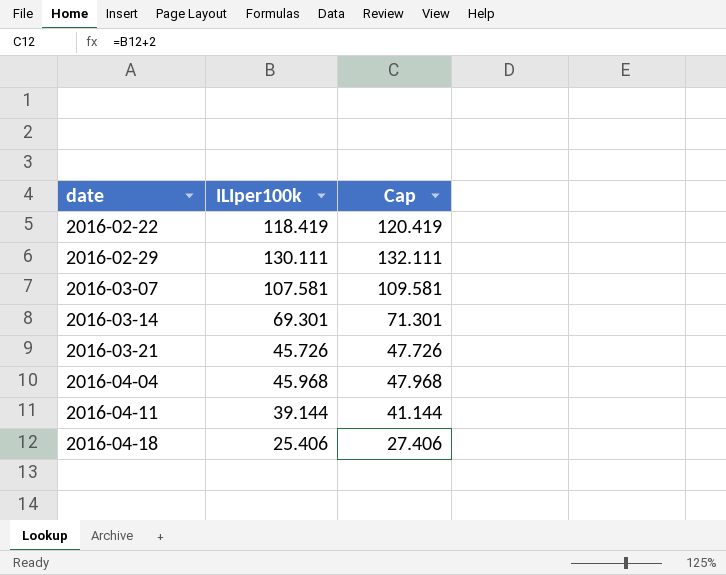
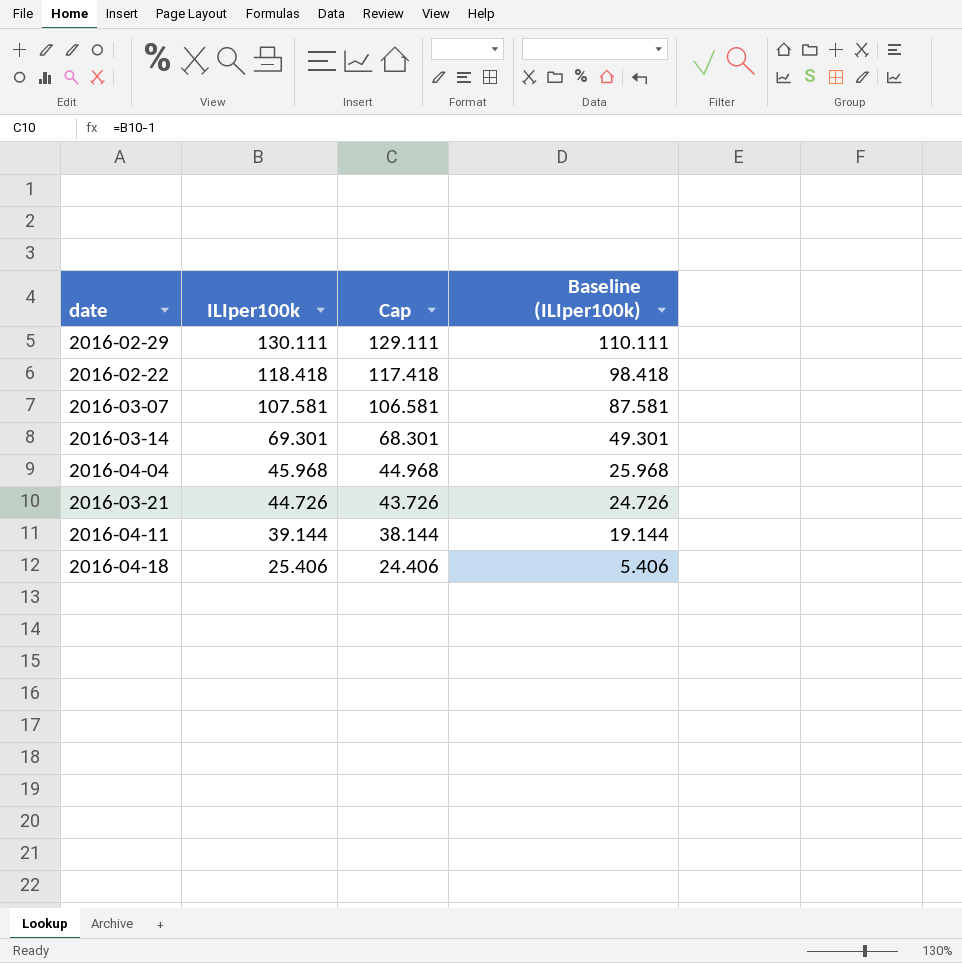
row order: date ascending -> ILIper100k descending
column Cap | formula: [ILIper100k] + 2 -> [ILIper100k] - 1
column Baseline (ILIper100k) | formula: none -> [ILIper100k] - 20
2016-02-22 | ILIper100k: 118.419 -> 118.418
2016-03-21 | ILIper100k: 45.726 -> 44.726

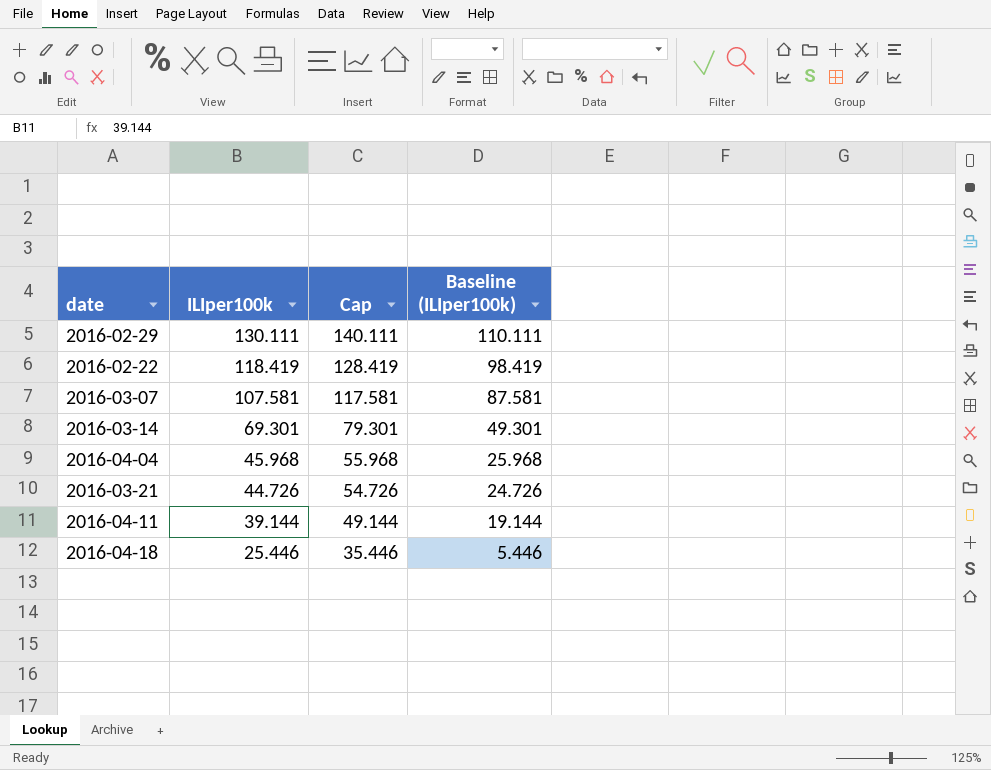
column Cap | formula: [ILIper100k] - 1 -> [ILIper100k] + 10
2016-02-22 | ILIper100k: 118.418 -> 118.419
2016-02-22 | Baseline (ILIper100k): 98.418 -> 98.419
2016-04-18 | ILIper100k: 25.406 -> 25.446
2016-04-18 | Baseline (ILIper100k): 5.406 -> 5.446

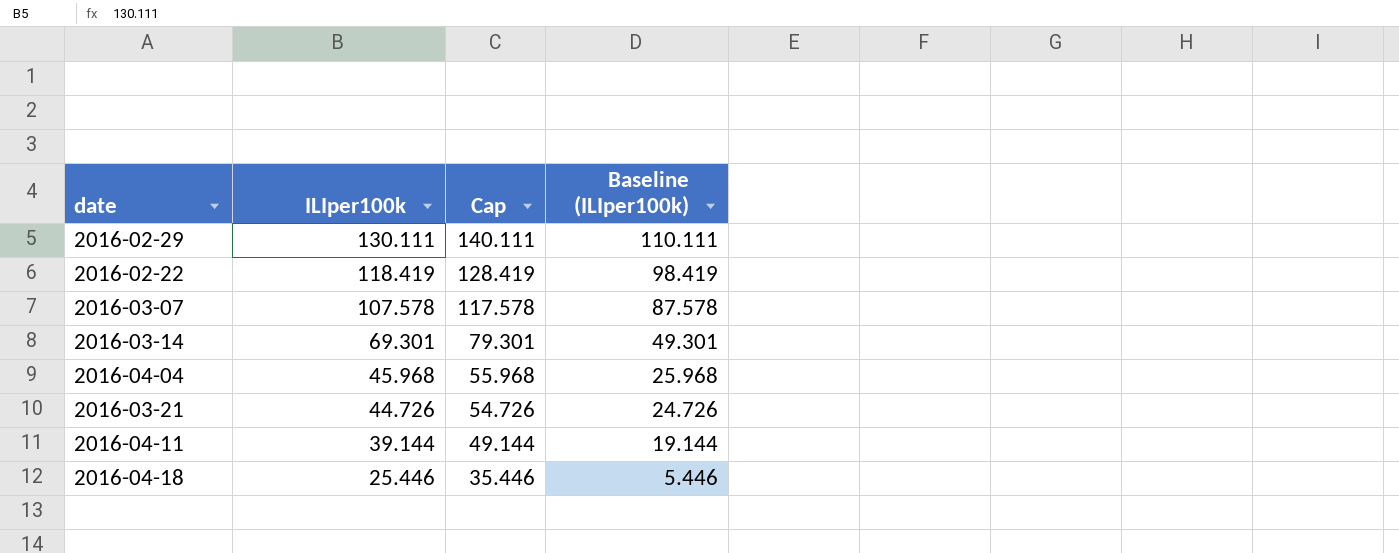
2016-03-07 | ILIper100k: 107.581 -> 107.578
2016-03-07 | Cap: 117.581 -> 117.578
2016-03-07 | Baseline (ILIper100k): 87.581 -> 87.578

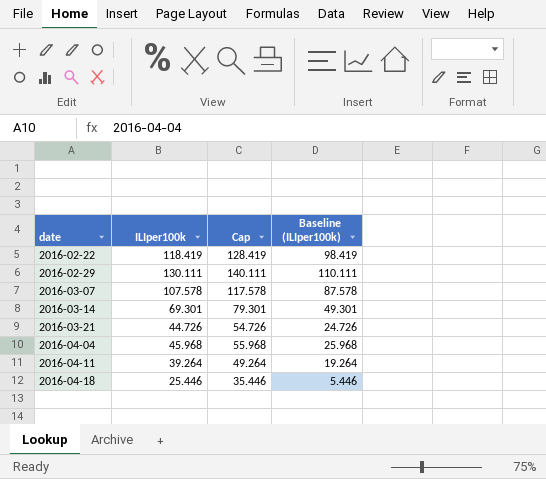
row order: ILIper100k descending -> date ascending
2016-04-11 | ILIper100k: 39.144 -> 39.264
2016-04-11 | Cap: 49.144 -> 49.264
2016-04-11 | Baseline (ILIper100k): 19.144 -> 19.264

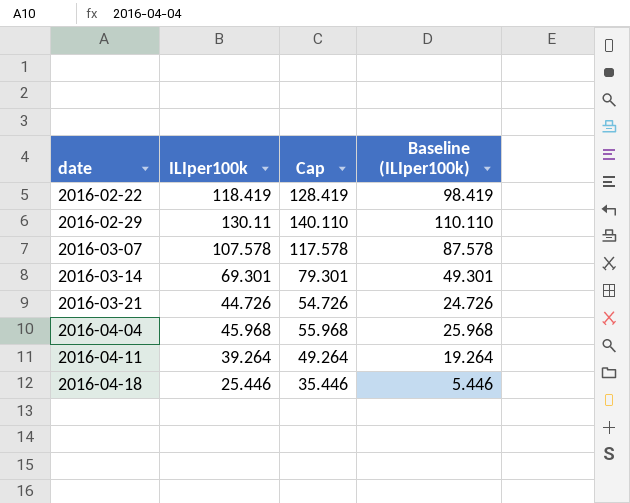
2016-02-29 | ILIper100k: 130.111 -> 130.11
2016-02-29 | Cap: 140.111 -> 140.110
2016-02-29 | Baseline (ILIper100k): 110.111 -> 110.110

